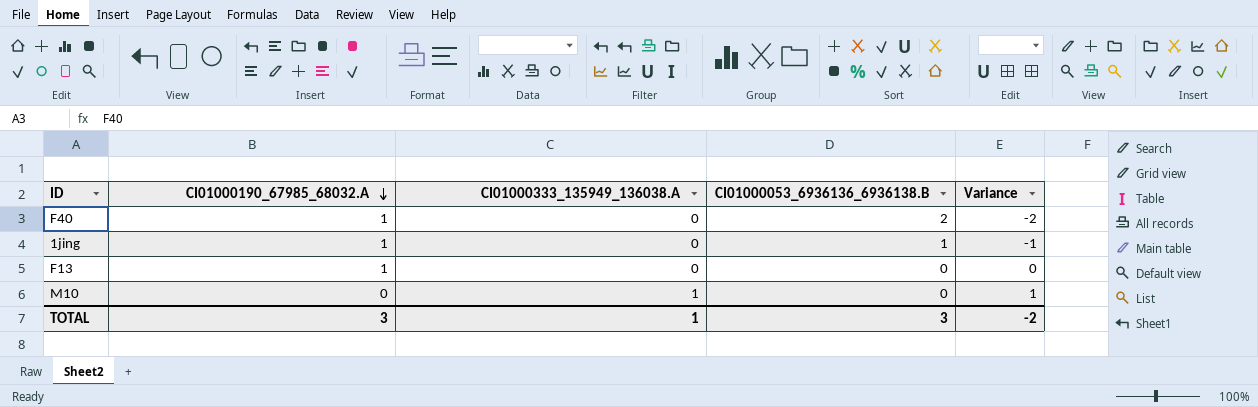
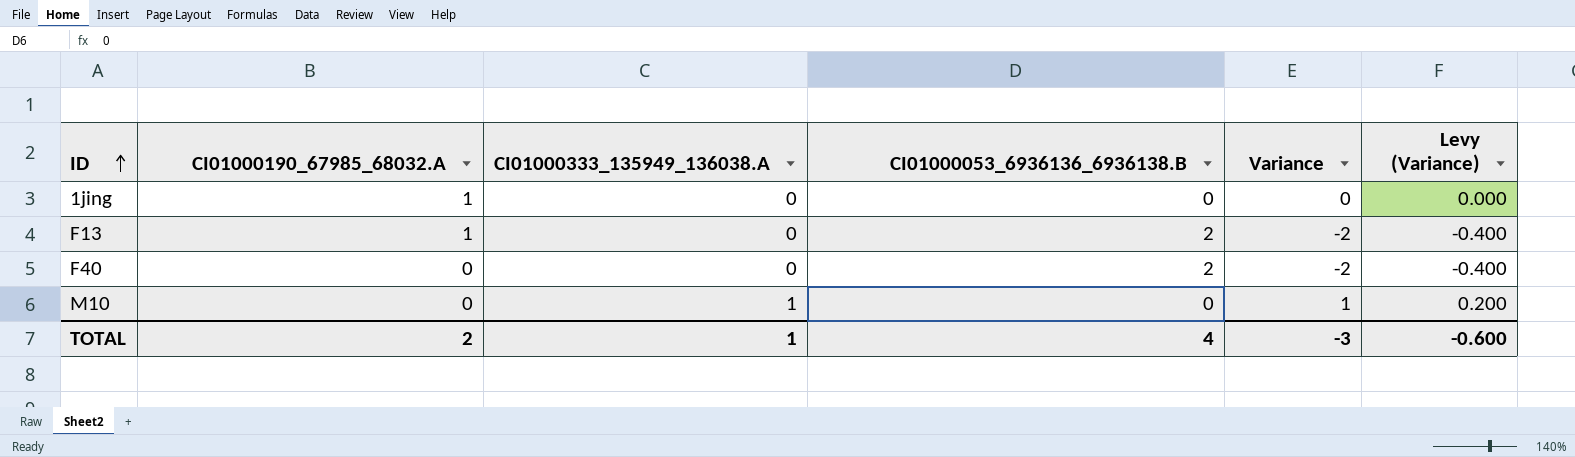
row order: CI01000190_67985_68032.A descending -> ID ascending
column Levy (Variance) | formula: none -> [Variance] * 0.2
1jing | CI01000053_6936136_6936138.B: 1 -> 0
1jing | Variance: -1 -> 0
F13 | CI01000053_6936136_6936138.B: 0 -> 2
F13 | Variance: 0 -> -2
F40 | CI01000190_67985_68032.A: 1 -> 0
TOTAL | CI01000190_67985_68032.A: 3 -> 2
TOTAL | CI01000053_6936136_6936138.B: 3 -> 4
TOTAL | Variance: -2 -> -3

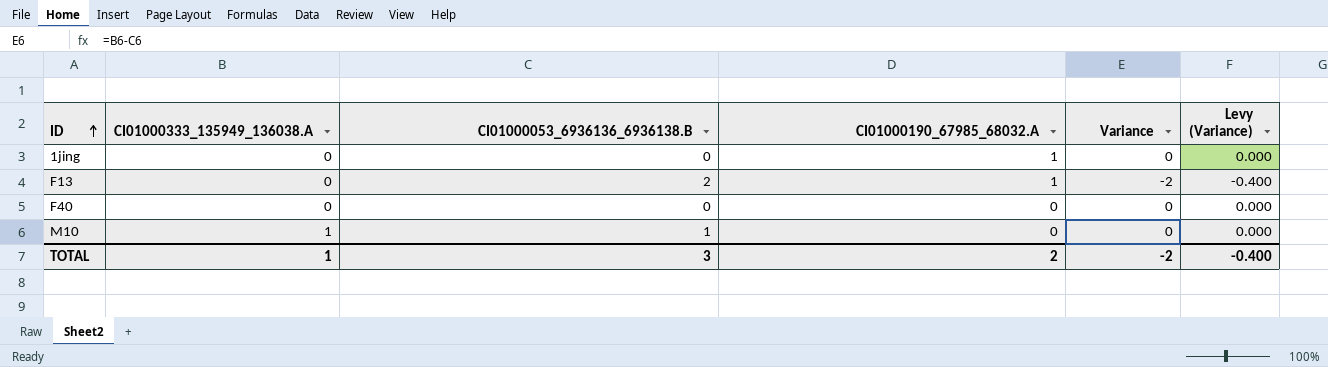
column CI01000190_67985_68032.A | position: 2 -> 4
F40 | CI01000053_6936136_6936138.B: 2 -> 0
F40 | Variance: -2 -> 0
F40 | Levy (Variance): -0.400 -> 0.000
M10 | CI01000053_6936136_6936138.B: 0 -> 1
M10 | Variance: 1 -> 0
M10 | Levy (Variance): 0.200 -> 0.000
TOTAL | CI01000053_6936136_6936138.B: 4 -> 3
TOTAL | Variance: -3 -> -2
TOTAL | Levy (Variance): -0.600 -> -0.400

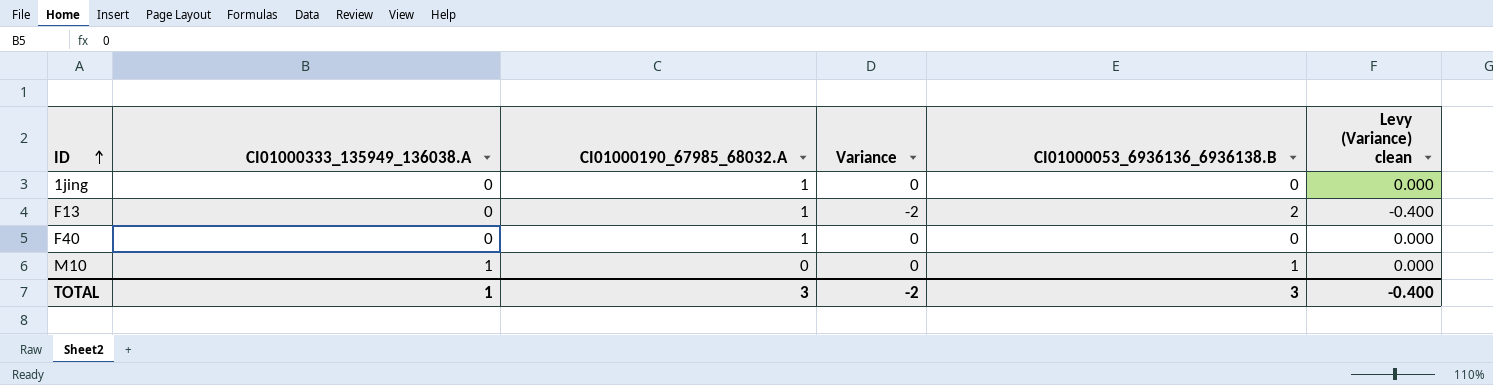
column CI01000053_6936136_6936138.B | position: 3 -> 5
column name: Levy (Variance) -> Levy (Variance) clean
F40 | CI01000190_67985_68032.A: 0 -> 1
TOTAL | CI01000190_67985_68032.A: 2 -> 3

